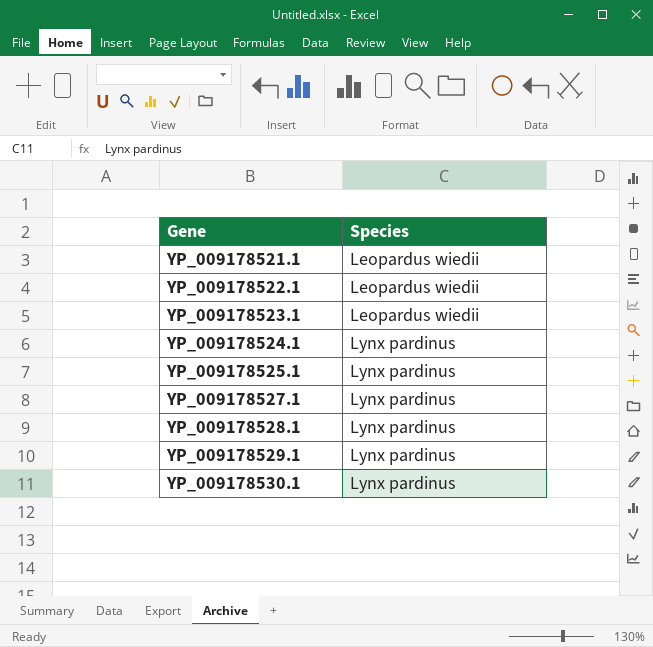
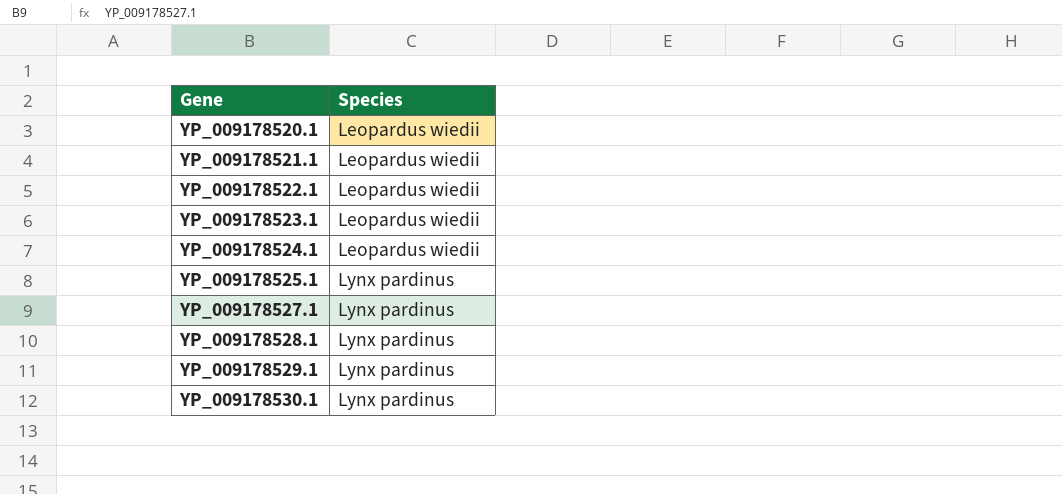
row YP_009178520.1: none -> Leopardus wiedii
YP_009178524.1 | Species: Lynx pardinus -> Leopardus wiedii

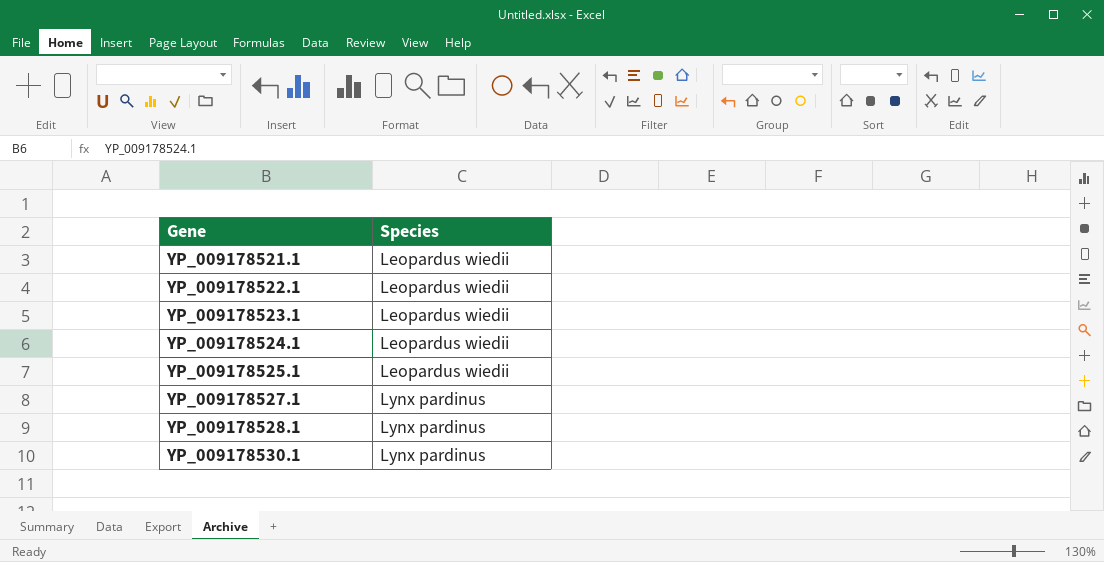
row YP_009178520.1: Leopardus wiedii -> none
row YP_009178529.1: Lynx pardinus -> none
YP_009178525.1 | Species: Lynx pardinus -> Leopardus wiedii

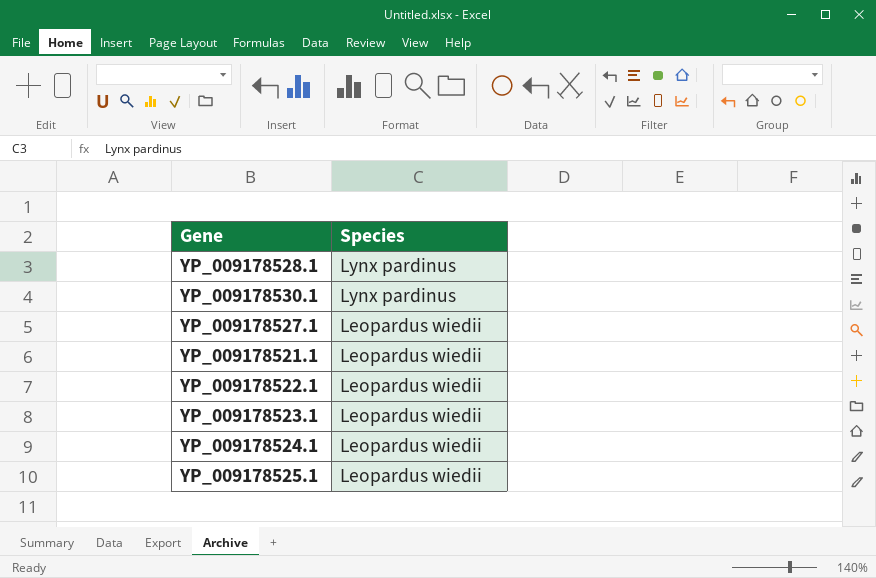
row order: Gene ascending -> Species descending
YP_009178527.1 | Species: Lynx pardinus -> Leopardus wiedii

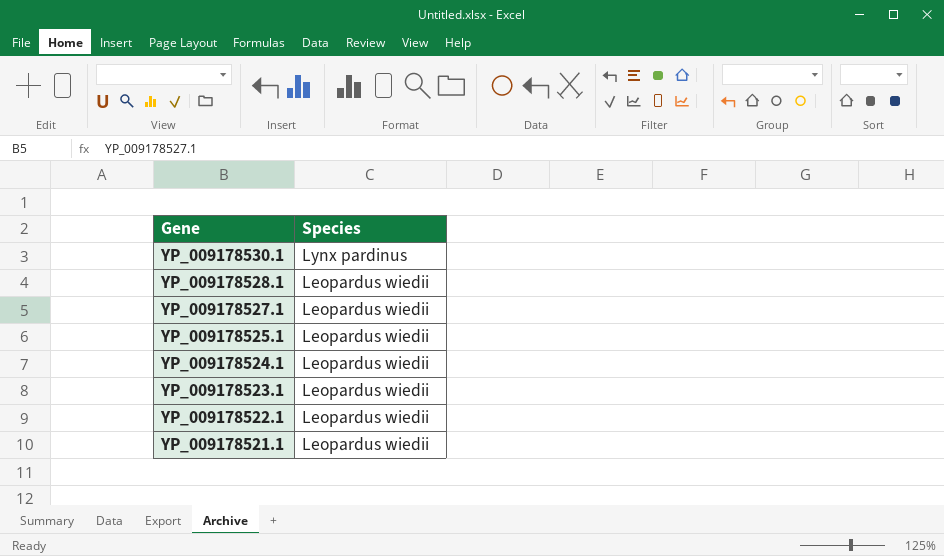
row order: Species descending -> Gene descending
YP_009178528.1 | Species: Lynx pardinus -> Leopardus wiedii

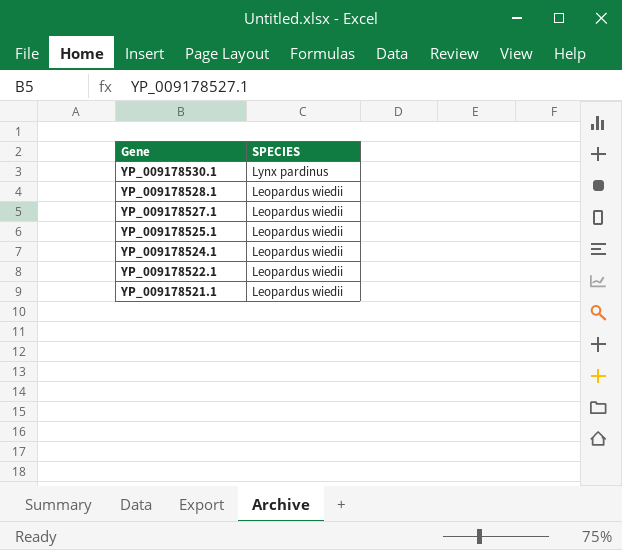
column name: Species -> SPECIES
row YP_009178523.1: Leopardus wiedii -> none

